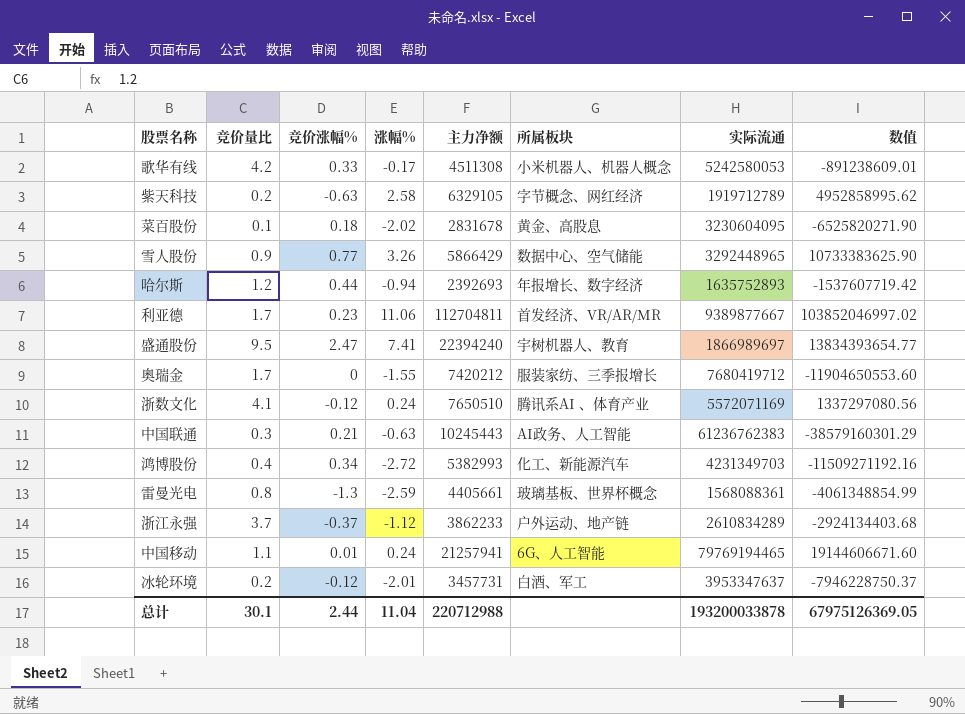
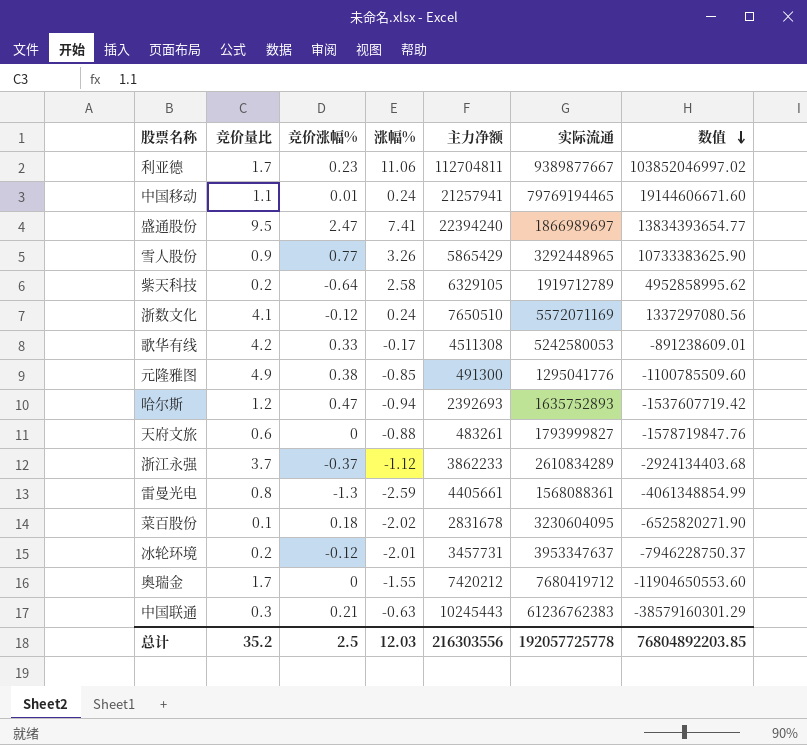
row order: none -> 数值 descending
column 所属板块 | position: 6 -> none
row 鸿博股份: 0.4 | 0.34 | -2.72 | 5382993 | 化工、新能源汽车 | 4231349703 | -11509271192.16 -> none
雪人股份 | 主力净额: 5866429 -> 5865429
紫天科技 | 竞价涨幅%: -0.63 -> -0.64
row 元隆雅图: none -> 4.9 | 0.38 | -0.85 | 491300 | 1295041776 | -1100785509.60
哈尔斯 | 竞价涨幅%: 0.44 -> 0.47
row 天府文旅: none -> 0.6 | 0 | -0.88 | 483261 | 1793999827 | -1578719847.76
总计 | 竞价量比: 30.1 -> 35.2
总计 | 竞价涨幅%: 2.44 -> 2.5
总计 | 涨幅%: 11.04 -> 12.03
总计 | 主力净额: 220712988 -> 216303556
总计 | 实际流通: 193200033878 -> 192057725778
总计 | 数值: 67975126369.05 -> 76804892203.85

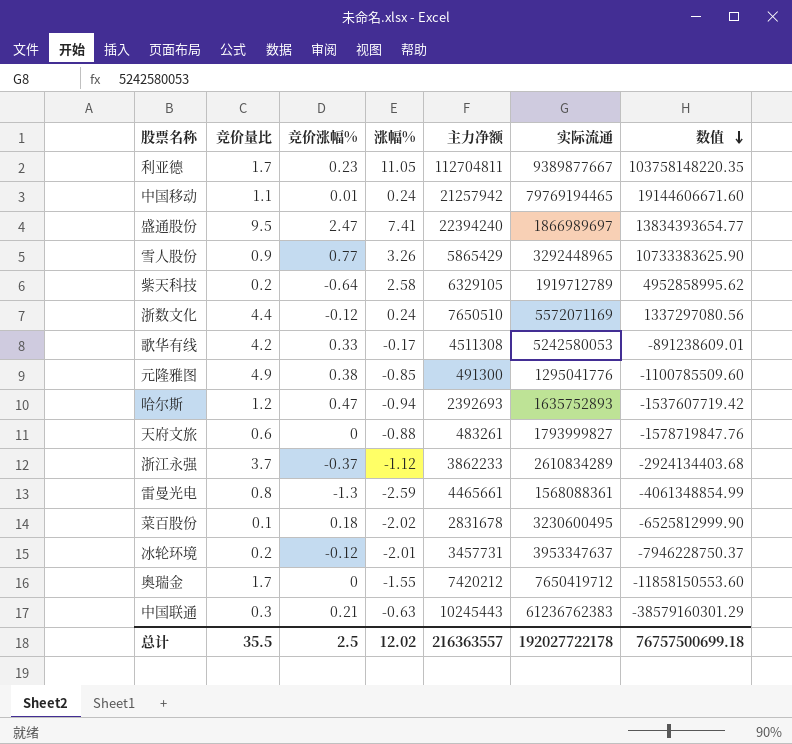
利亚德 | 涨幅%: 11.06 -> 11.05
利亚德 | 数值: 103852046997.02 -> 103758148220.35
中国移动 | 主力净额: 21257941 -> 21257942
浙数文化 | 竞价量比: 4.1 -> 4.4
雷曼光电 | 主力净额: 4405661 -> 4465661
菜百股份 | 实际流通: 3230604095 -> 3230600495
菜百股份 | 数值: -6525820271.90 -> -6525812999.90
奥瑞金 | 实际流通: 7680419712 -> 7650419712
奥瑞金 | 数值: -11904650553.60 -> -11858150553.60
总计 | 竞价量比: 35.2 -> 35.5
总计 | 涨幅%: 12.03 -> 12.02
总计 | 主力净额: 216303556 -> 216363557
总计 | 实际流通: 192057725778 -> 192027722178
总计 | 数值: 76804892203.85 -> 76757500699.18

